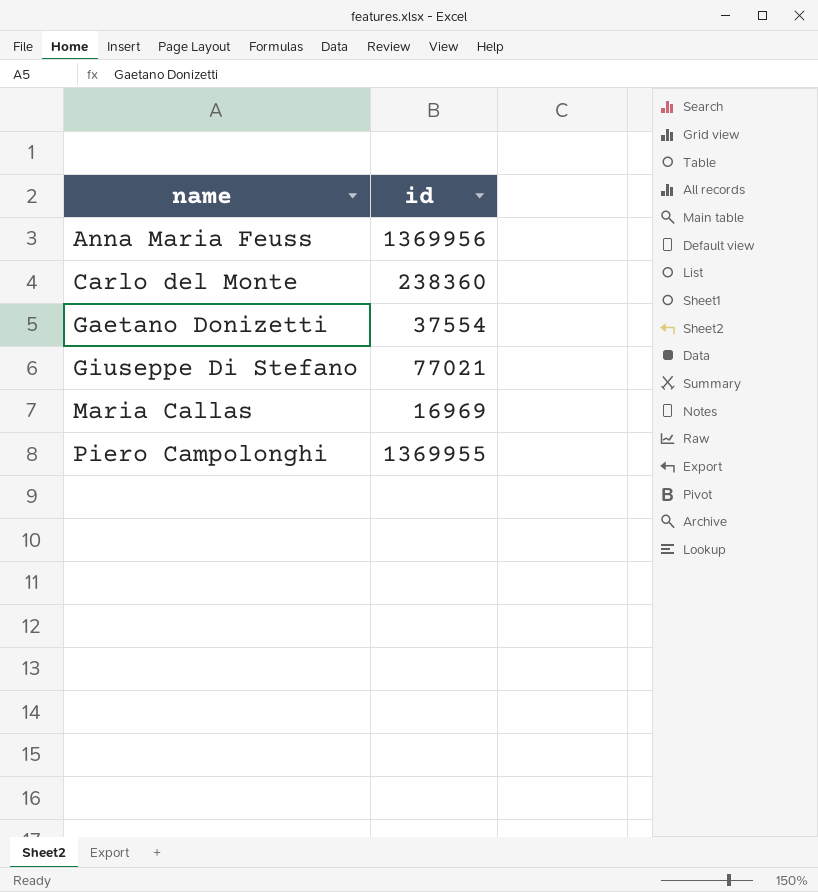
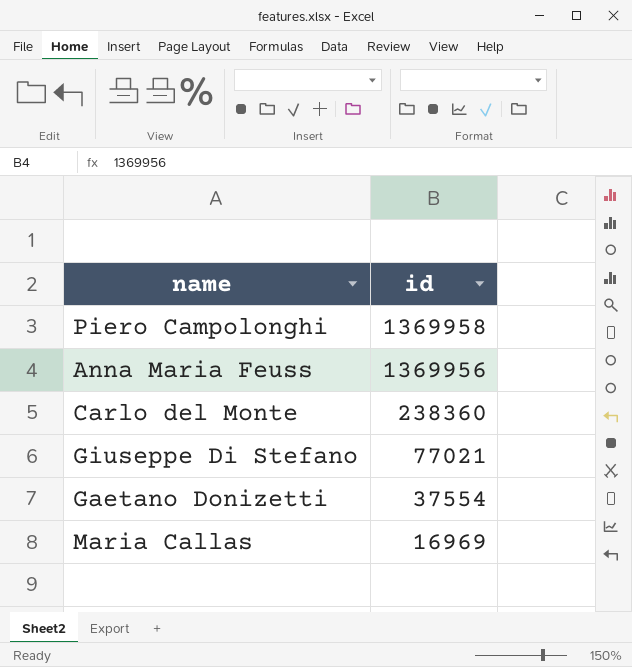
row order: name ascending -> id descending
Piero Campolonghi | id: 1369955 -> 1369958

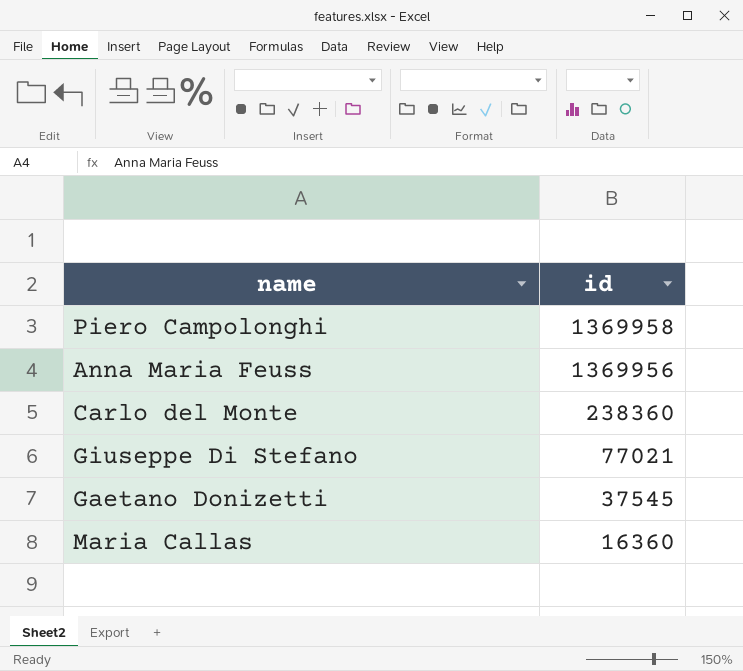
Gaetano Donizetti | id: 37554 -> 37545
Maria Callas | id: 16969 -> 16360

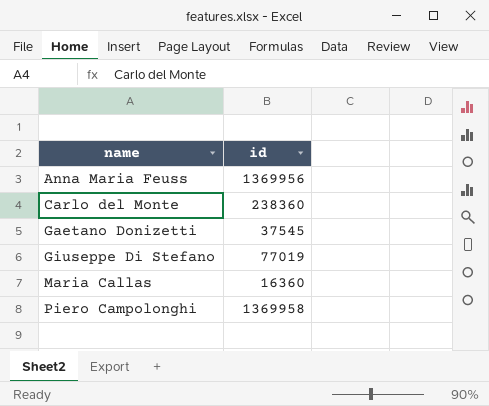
row order: id descending -> name ascending
Giuseppe Di Stefano | id: 77021 -> 77019

